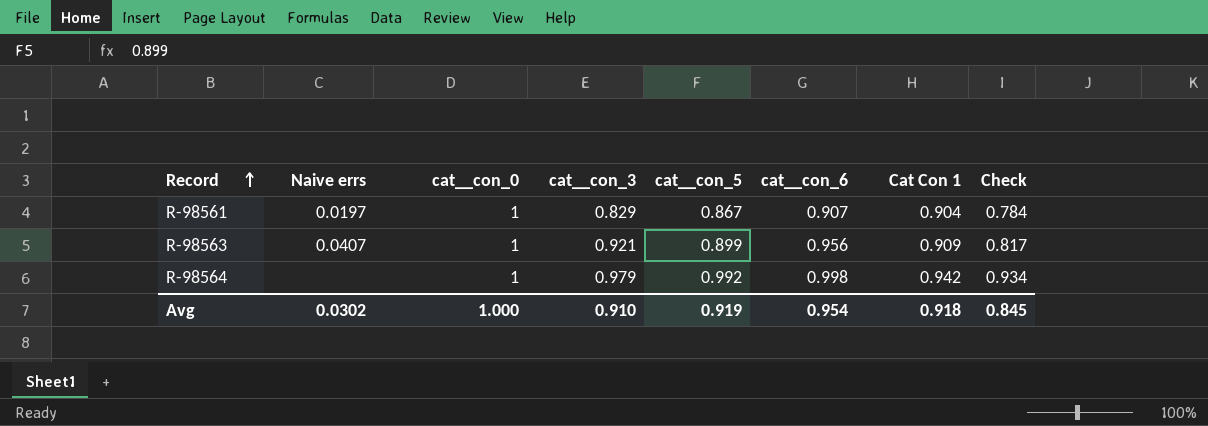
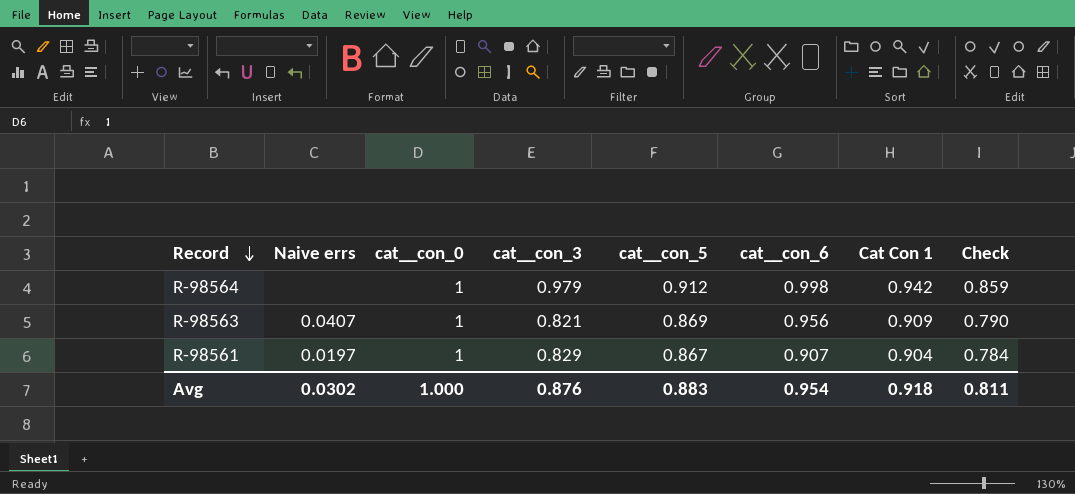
row order: Record ascending -> Record descending
R-98564 | cat__con_5: 0.992 -> 0.912
R-98564 | Check: 0.934 -> 0.859
R-98563 | cat__con_3: 0.921 -> 0.821
R-98563 | cat__con_5: 0.899 -> 0.869
R-98563 | Check: 0.817 -> 0.790
Avg | cat__con_3: 0.910 -> 0.876
Avg | cat__con_5: 0.919 -> 0.883
Avg | Check: 0.845 -> 0.811

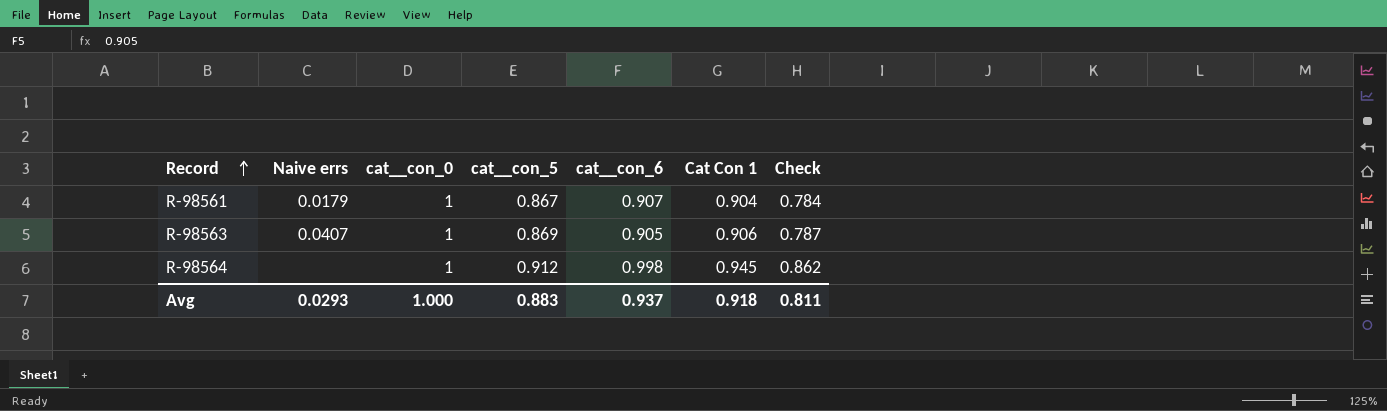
row order: Record descending -> Record ascending
column cat__con_3 | position: 4 -> none
R-98561 | Naive errs: 0.0197 -> 0.0179
R-98563 | cat__con_6: 0.956 -> 0.905
R-98563 | Cat Con 1: 0.909 -> 0.906
R-98563 | Check: 0.790 -> 0.787
R-98564 | Cat Con 1: 0.942 -> 0.945
R-98564 | Check: 0.859 -> 0.862
Avg | Naive errs: 0.0302 -> 0.0293
Avg | cat__con_6: 0.954 -> 0.937

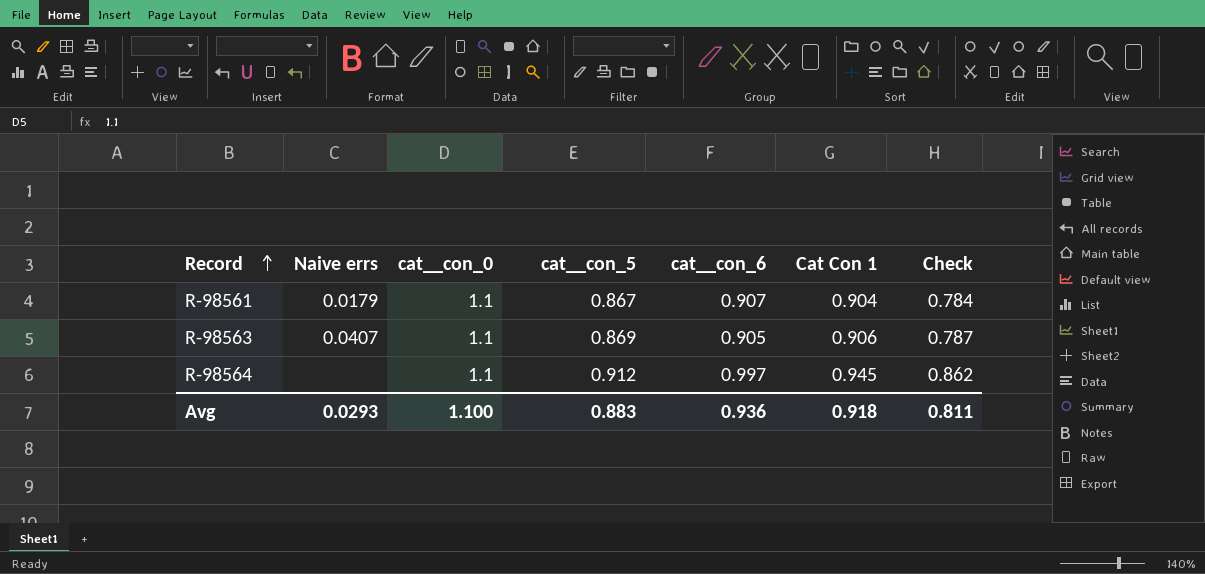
R-98561 | cat__con_0: 1 -> 1.1
R-98563 | cat__con_0: 1 -> 1.1
R-98564 | cat__con_0: 1 -> 1.1
R-98564 | cat__con_6: 0.998 -> 0.997
Avg | cat__con_0: 1.000 -> 1.100
Avg | cat__con_6: 0.937 -> 0.936

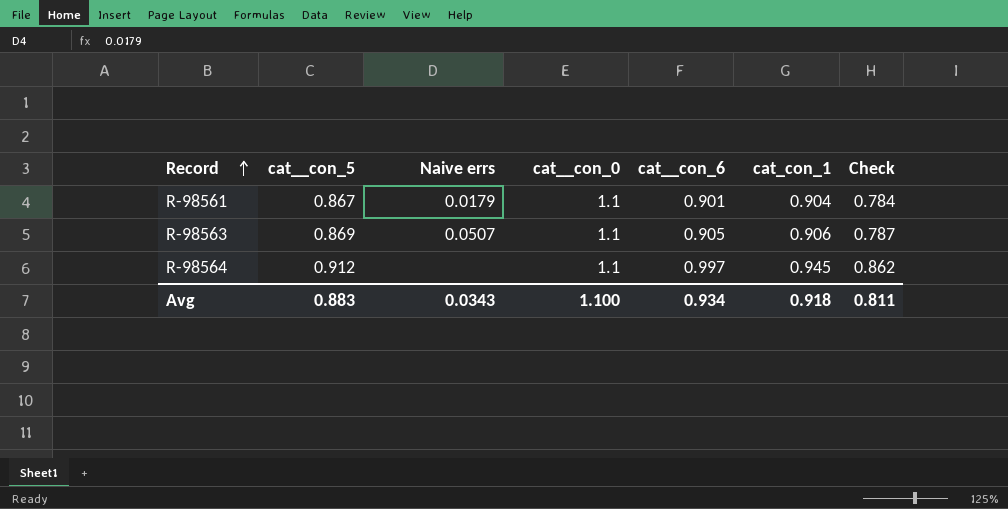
column cat__con_5 | position: 4 -> 2
column name: Cat Con 1 -> cat_con_1
R-98561 | cat__con_6: 0.907 -> 0.901
R-98563 | Naive errs: 0.0407 -> 0.0507
Avg | Naive errs: 0.0293 -> 0.0343
Avg | cat__con_6: 0.936 -> 0.934

